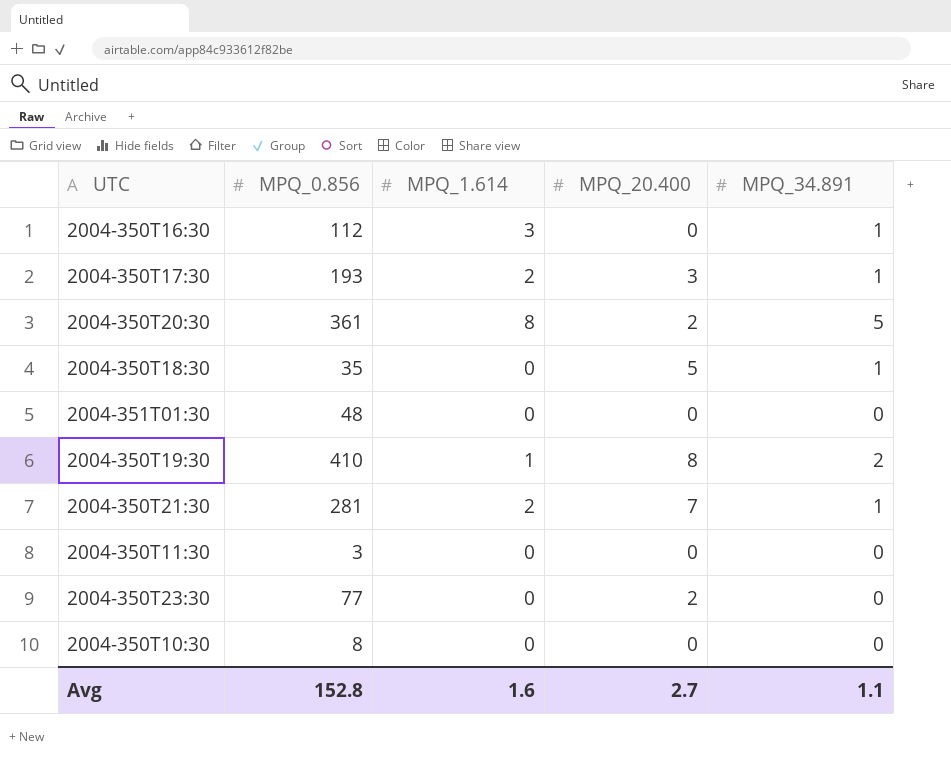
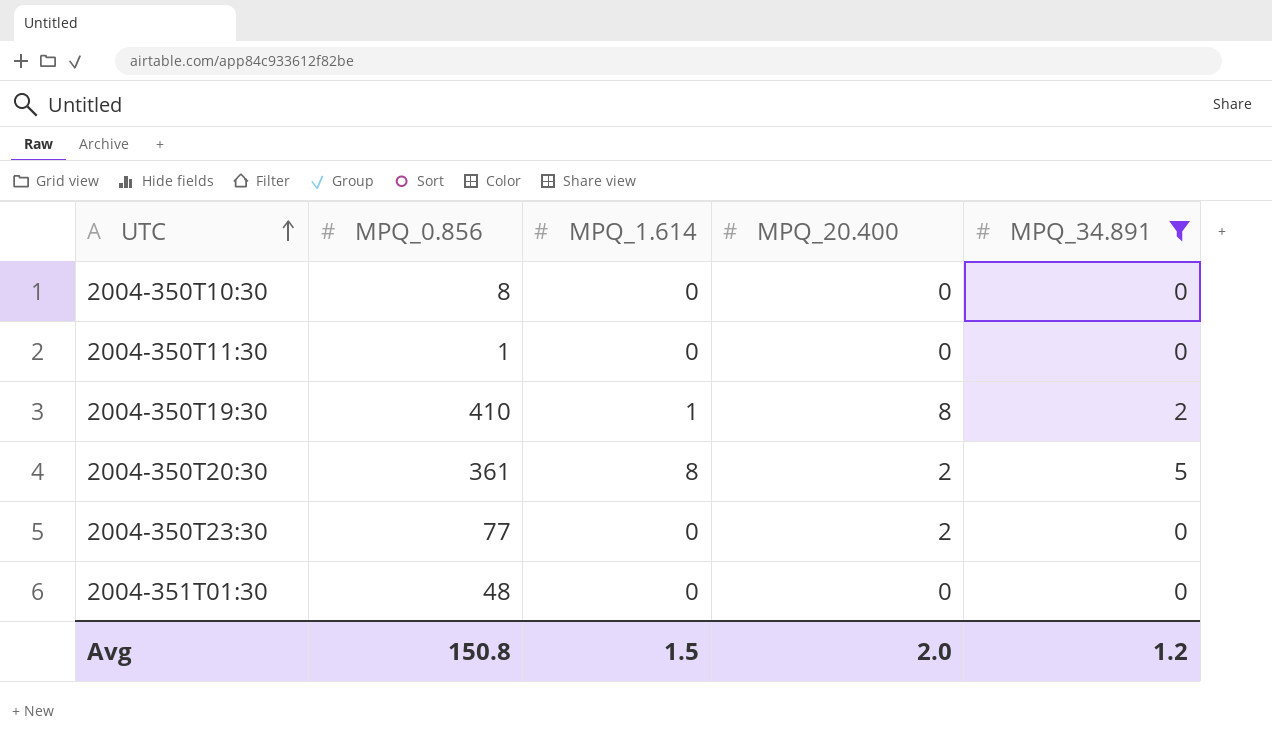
filter: none -> MPQ_34.891 != 1
row order: none -> UTC ascending
2004-350T11:30 | MPQ_0.856: 3 -> 1
Avg | MPQ_0.856: 152.8 -> 150.8
Avg | MPQ_1.614: 1.6 -> 1.5
Avg | MPQ_20.400: 2.7 -> 2.0
Avg | MPQ_34.891: 1.1 -> 1.2

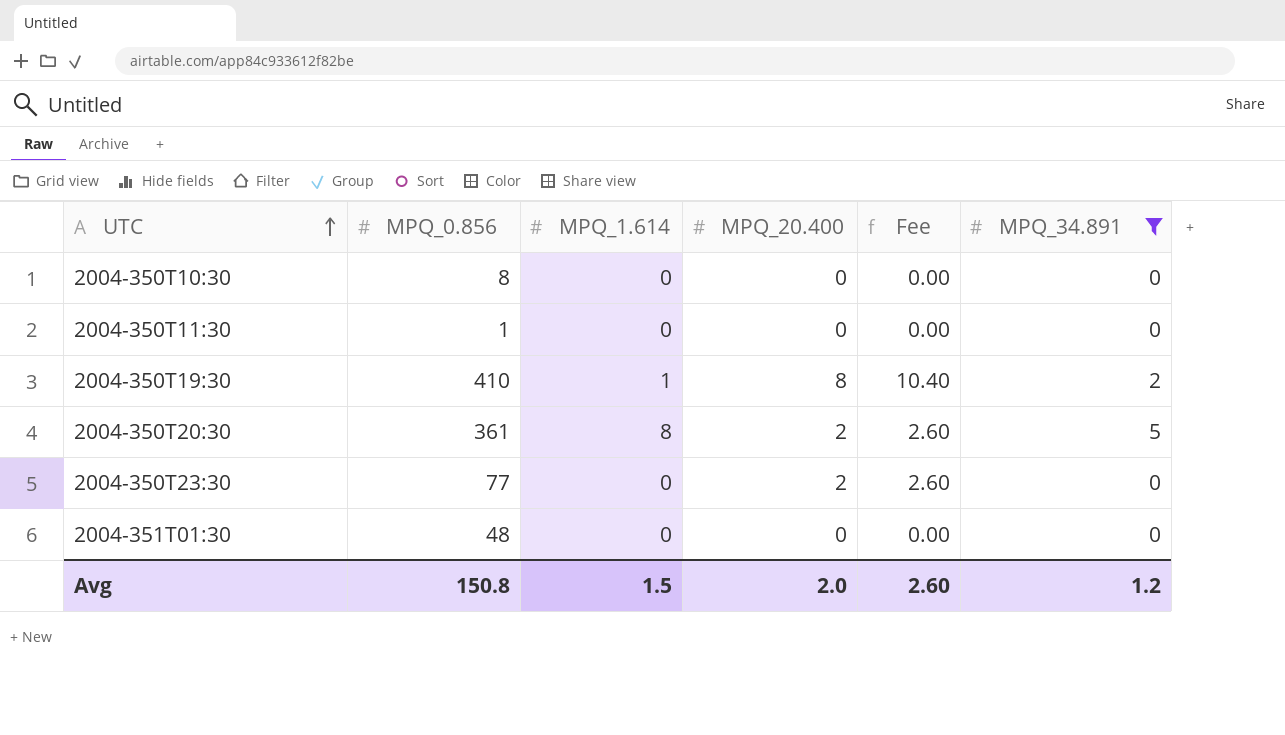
column Fee | formula: none -> [MPQ_20.400] * 1.3

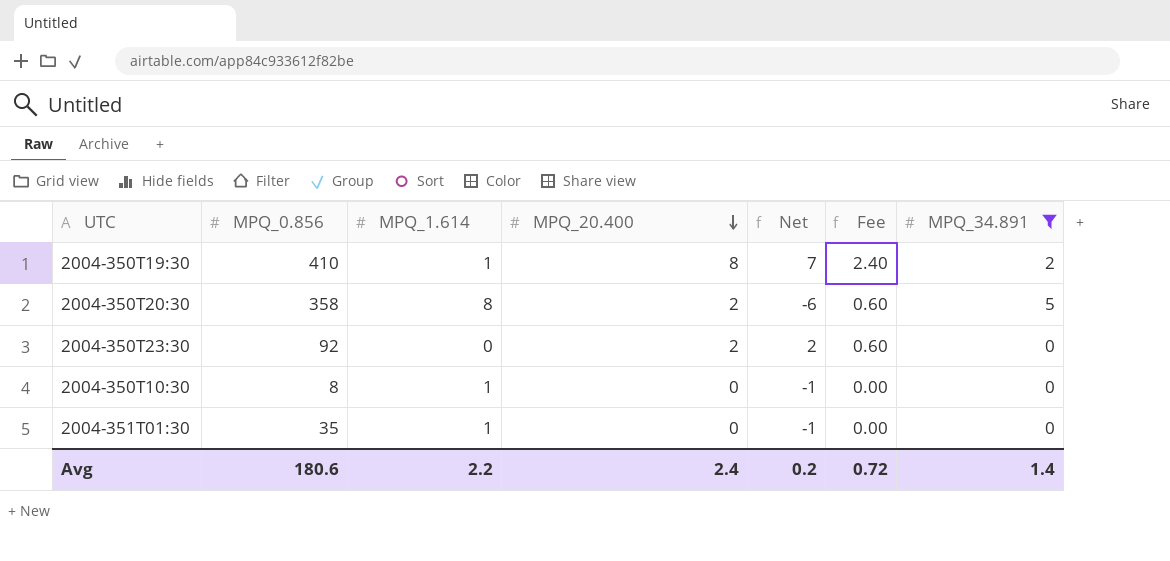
row order: UTC ascending -> MPQ_20.400 descending
column Net | formula: none -> [MPQ_20.400] - [MPQ_1.614]
column Fee | formula: [MPQ_20.400] * 1.3 -> [MPQ_20.400] * 0.3
row 2004-350T11:30: 1 | 0 | 0 | 0.00 | 0 -> none
2004-350T20:30 | MPQ_0.856: 361 -> 358
2004-350T23:30 | MPQ_0.856: 77 -> 92
2004-350T10:30 | MPQ_1.614: 0 -> 1
2004-351T01:30 | MPQ_0.856: 48 -> 35
2004-351T01:30 | MPQ_1.614: 0 -> 1
Avg | MPQ_0.856: 150.8 -> 180.6
Avg | MPQ_1.614: 1.5 -> 2.2
Avg | MPQ_20.400: 2.0 -> 2.4
Avg | Fee: 2.60 -> 0.72
Avg | MPQ_34.891: 1.2 -> 1.4

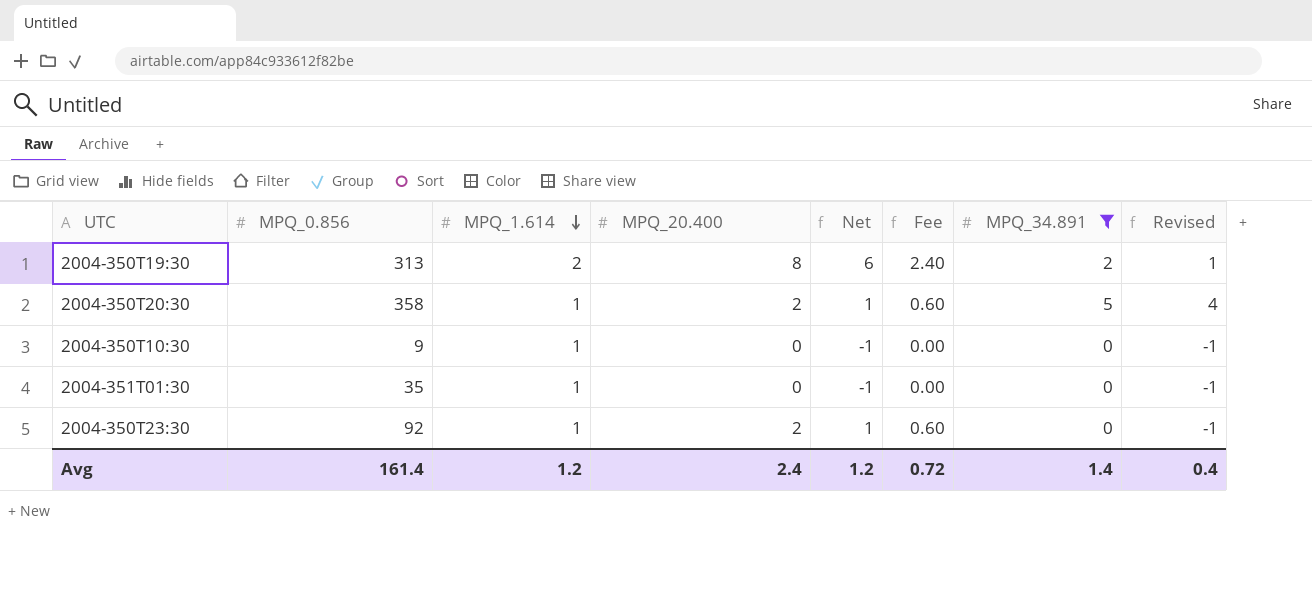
row order: MPQ_20.400 descending -> MPQ_1.614 descending
column Revised | formula: none -> [MPQ_34.891] - 1
2004-350T19:30 | MPQ_0.856: 410 -> 313
2004-350T19:30 | MPQ_1.614: 1 -> 2
2004-350T19:30 | Net: 7 -> 6
2004-350T20:30 | MPQ_1.614: 8 -> 1
2004-350T20:30 | Net: -6 -> 1
2004-350T10:30 | MPQ_0.856: 8 -> 9
2004-350T23:30 | MPQ_1.614: 0 -> 1
2004-350T23:30 | Net: 2 -> 1
Avg | MPQ_0.856: 180.6 -> 161.4
Avg | MPQ_1.614: 2.2 -> 1.2
Avg | Net: 0.2 -> 1.2

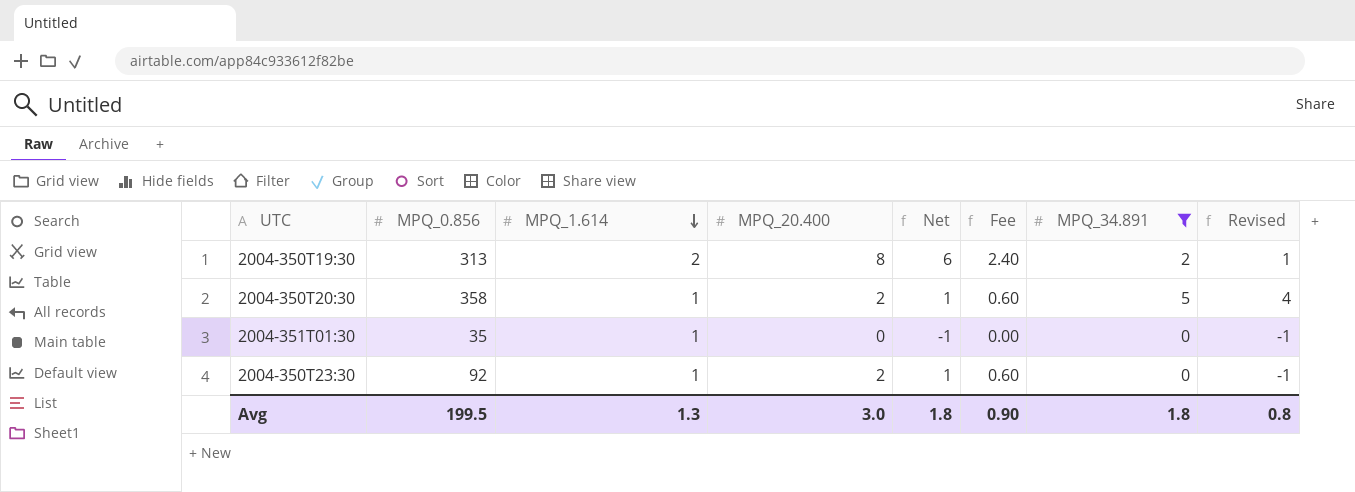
row 2004-350T10:30: 9 | 1 | 0 | -1 | 0.00 | 0 | -1 -> none
Avg | MPQ_0.856: 161.4 -> 199.5
Avg | MPQ_1.614: 1.2 -> 1.3
Avg | MPQ_20.400: 2.4 -> 3.0
Avg | Net: 1.2 -> 1.8
Avg | Fee: 0.72 -> 0.90
Avg | MPQ_34.891: 1.4 -> 1.8
Avg | Revised: 0.4 -> 0.8

